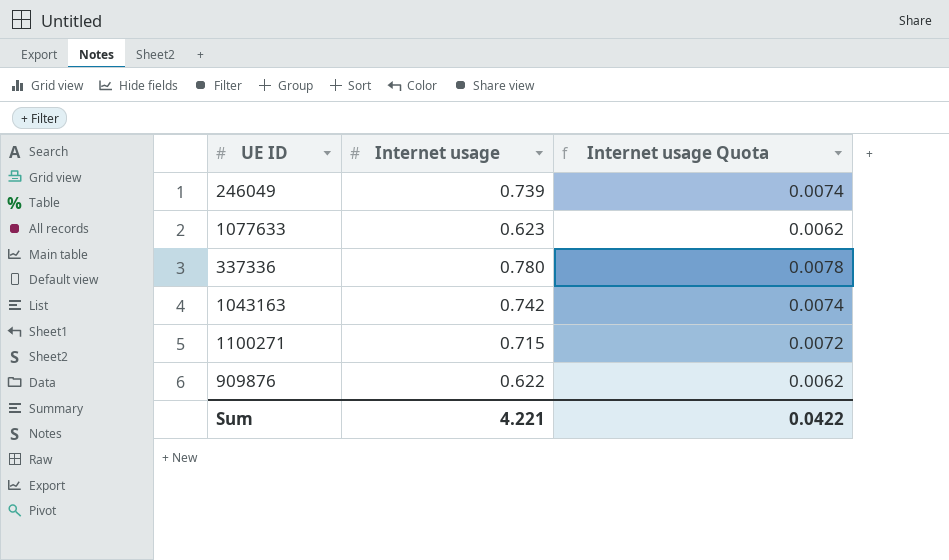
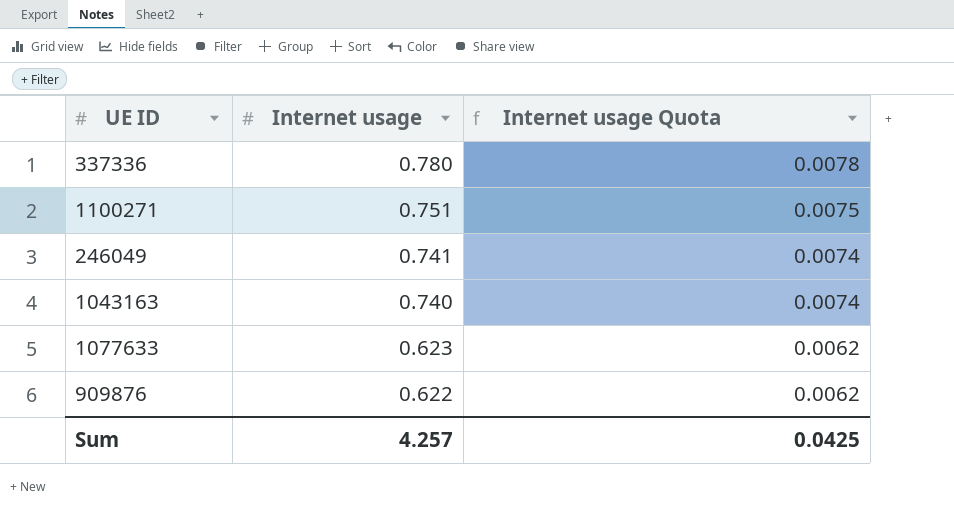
row order: none -> Internet usage descending
1100271 | Internet usage: 0.715 -> 0.751
1100271 | Internet usage Quota: 0.0072 -> 0.0075
246049 | Internet usage: 0.739 -> 0.741
1043163 | Internet usage: 0.742 -> 0.740
Sum | Internet usage: 4.221 -> 4.257
Sum | Internet usage Quota: 0.0422 -> 0.0425

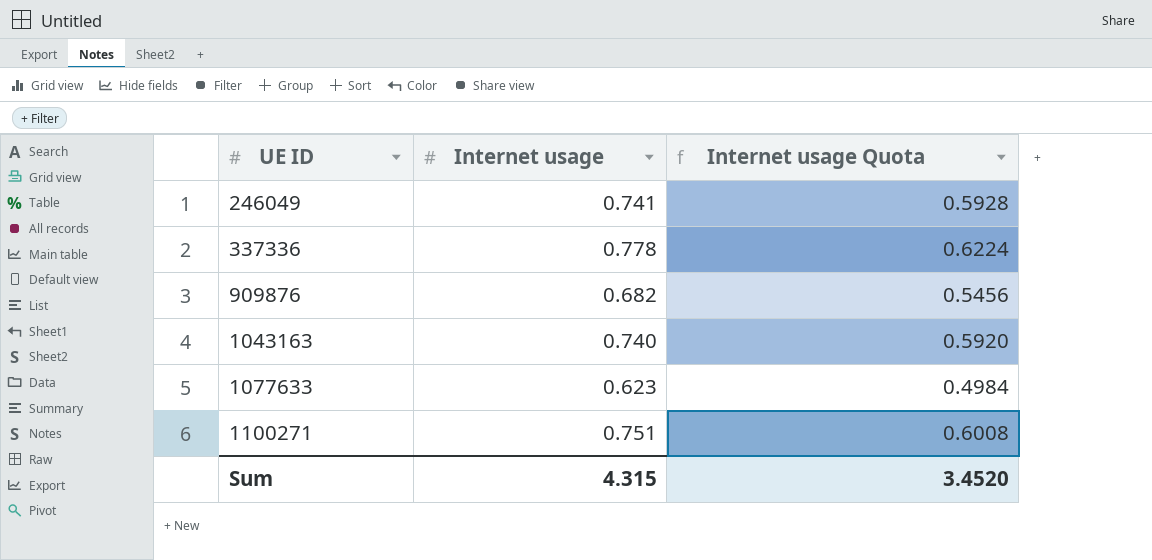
row order: Internet usage descending -> UE ID ascending
column Internet usage Quota | formula: [Internet usage] * 0.01 -> [Internet usage] * 0.8
337336 | Internet usage: 0.780 -> 0.778
909876 | Internet usage: 0.622 -> 0.682
Sum | Internet usage: 4.257 -> 4.315
Sum | Internet usage Quota: 0.0425 -> 3.4520

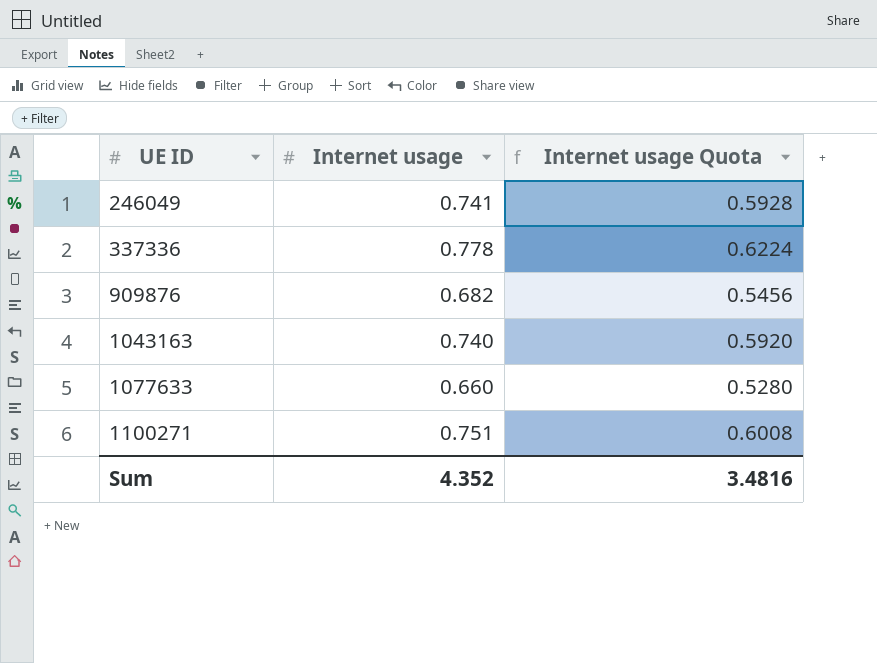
1077633 | Internet usage: 0.623 -> 0.660
1077633 | Internet usage Quota: 0.4984 -> 0.5280
Sum | Internet usage: 4.315 -> 4.352
Sum | Internet usage Quota: 3.4520 -> 3.4816

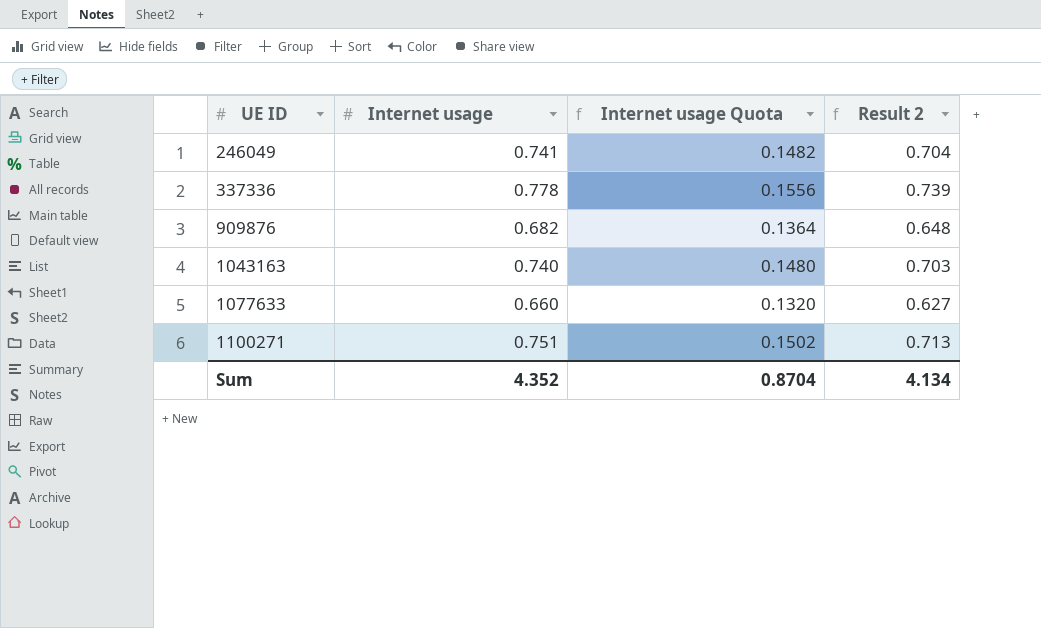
column Internet usage Quota | formula: [Internet usage] * 0.8 -> [Internet usage] * 0.2
column Result 2 | formula: none -> [Internet usage] * 0.95
Sum | Internet usage Quota: 3.4816 -> 0.8704

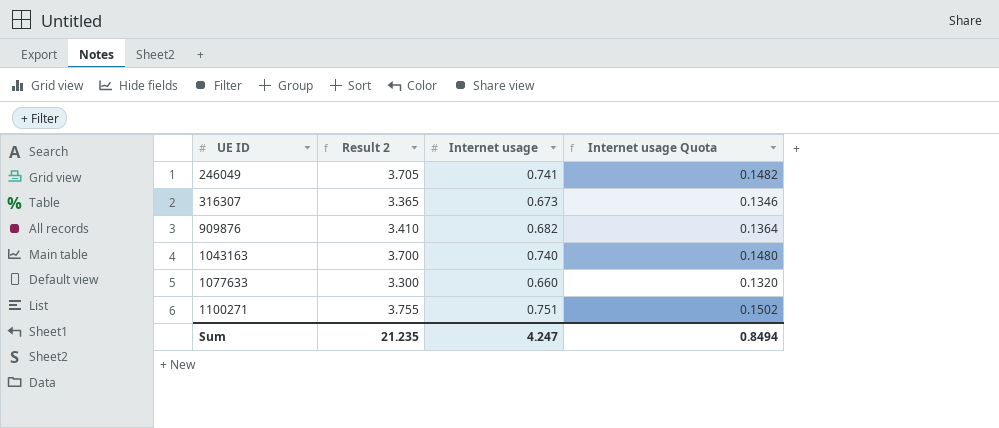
column Result 2 | formula: [Internet usage] * 0.95 -> [Internet usage] * 5
column Result 2 | position: 4 -> 2
row 337336: 0.778 | 0.1556 | 0.739 -> none
row 316307: none -> 3.365 | 0.673 | 0.1346
Sum | Result 2: 4.134 -> 21.235
Sum | Internet usage: 4.352 -> 4.247
Sum | Internet usage Quota: 0.8704 -> 0.8494

